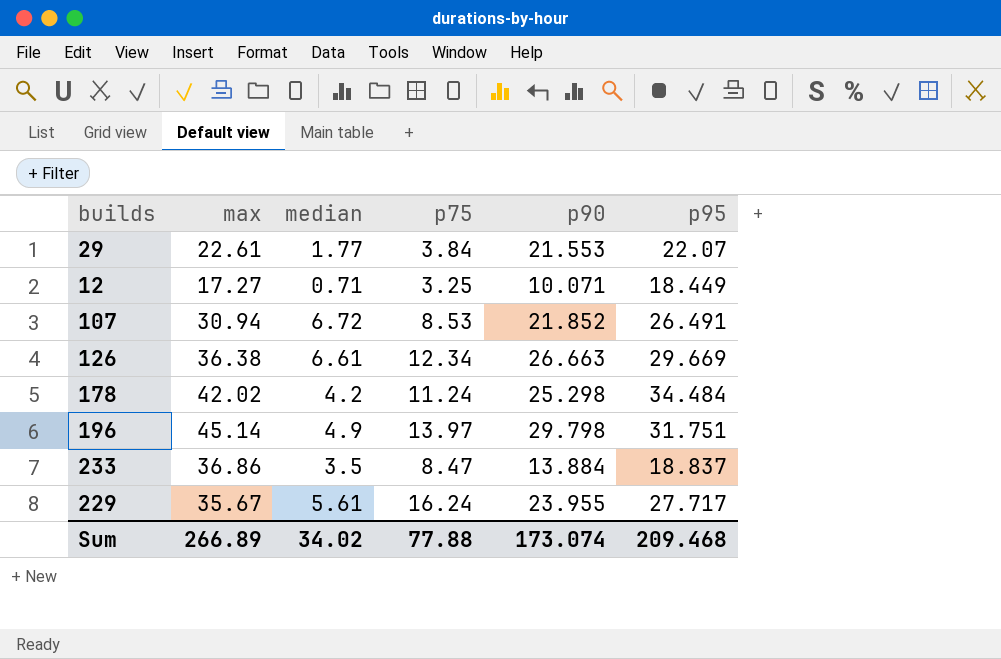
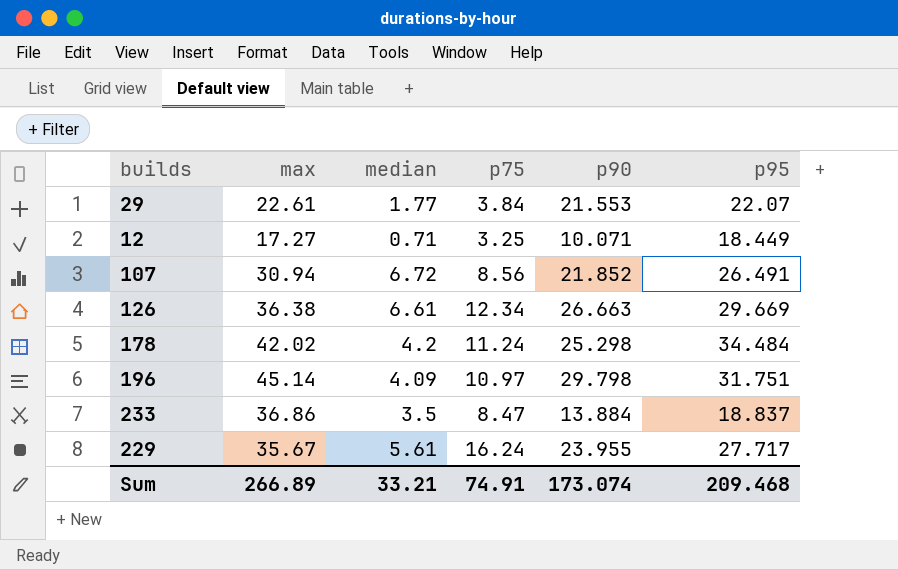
107 | p75: 8.53 -> 8.56
196 | median: 4.9 -> 4.09
196 | p75: 13.97 -> 10.97
Sum | median: 34.02 -> 33.21
Sum | p75: 77.88 -> 74.91

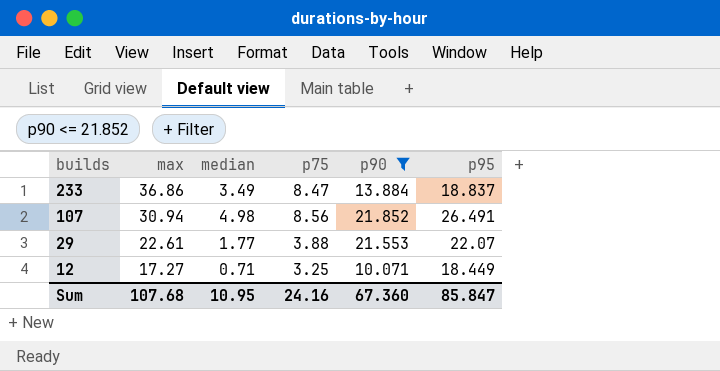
filter: none -> p90 <= 21.852
row order: none -> builds descending
233 | median: 3.5 -> 3.49
107 | median: 6.72 -> 4.98
29 | p75: 3.84 -> 3.88
Sum | max: 266.89 -> 107.68
Sum | median: 33.21 -> 10.95
Sum | p75: 74.91 -> 24.16
Sum | p90: 173.074 -> 67.360
Sum | p95: 209.468 -> 85.847

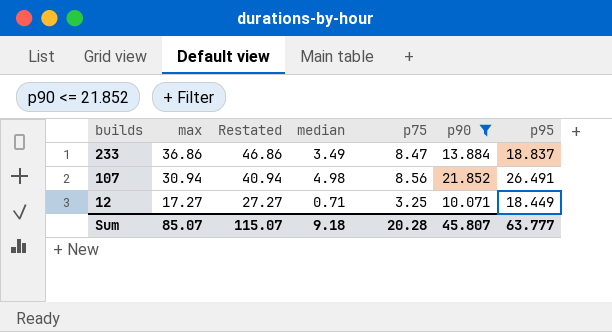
column Restated | formula: none -> [max] + 10
row 29: 22.61 | 1.77 | 3.88 | 21.553 | 22.07 -> none
Sum | max: 107.68 -> 85.07
Sum | median: 10.95 -> 9.18
Sum | p75: 24.16 -> 20.28
Sum | p90: 67.360 -> 45.807
Sum | p95: 85.847 -> 63.777

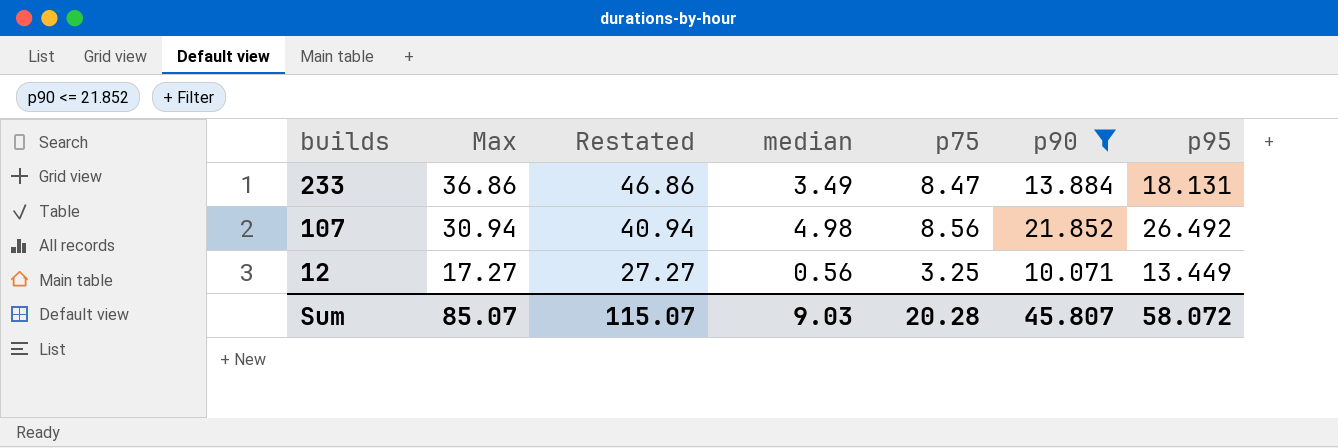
column name: max -> Max
233 | p95: 18.837 -> 18.131
107 | p95: 26.491 -> 26.492
12 | median: 0.71 -> 0.56
12 | p95: 18.449 -> 13.449
Sum | median: 9.18 -> 9.03
Sum | p95: 63.777 -> 58.072

